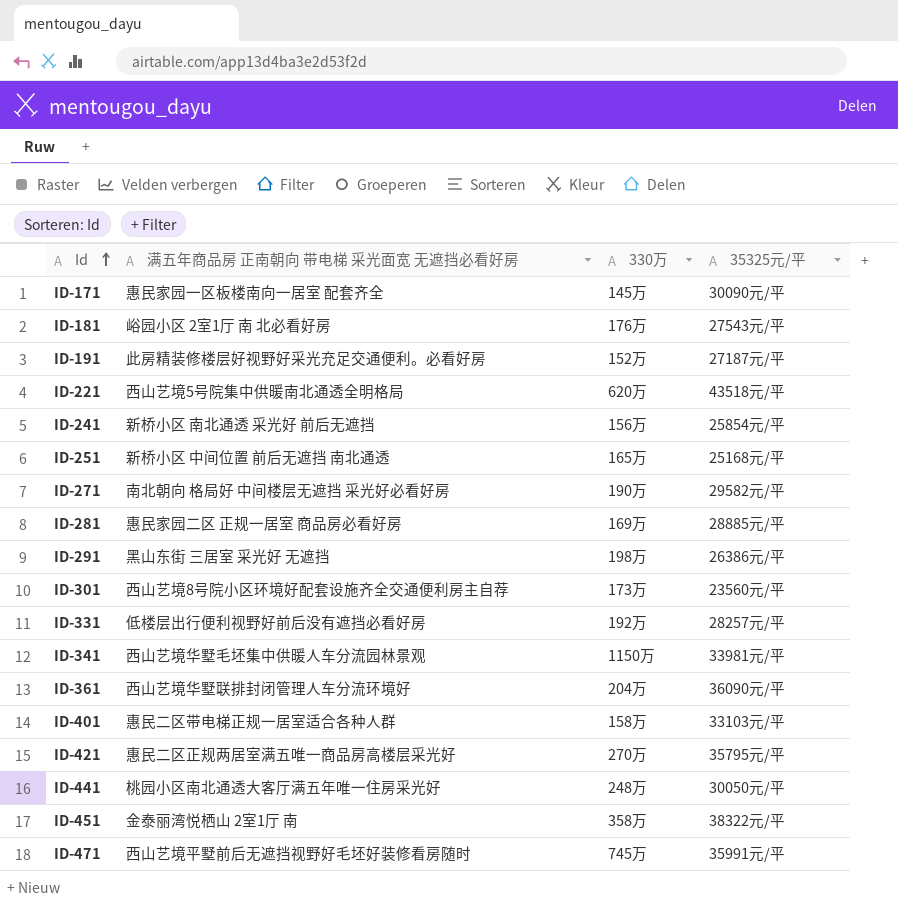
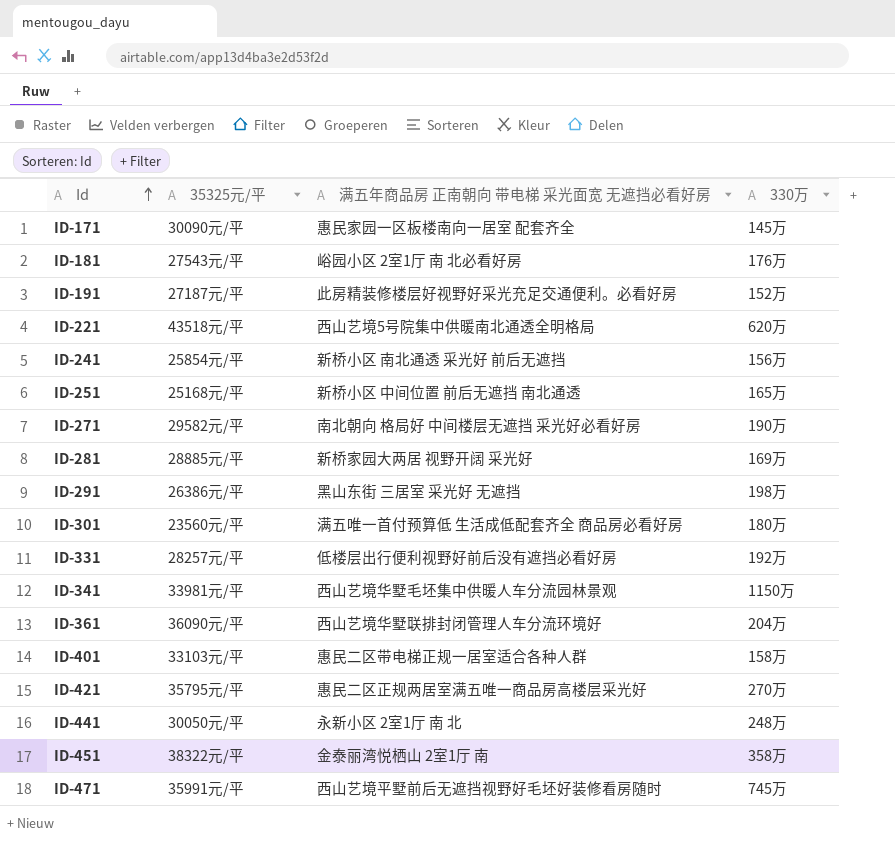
column 35325元/平 | position: 4 -> 2
ID-281 | 满五年商品房 正南朝向 带电梯 采光面宽 无遮挡必看好房: 惠民家园二区 正规一居室 商品房必看好房 -> 新桥家园大两居 视野开阔 采光好
ID-301 | 满五年商品房 正南朝向 带电梯 采光面宽 无遮挡必看好房: 西山艺境8号院小区环境好配套设施齐全交通便利房主自荐 -> 满五唯一首付预算低 生活成低配套齐全 商品房必看好房
ID-301 | 330万: 173万 -> 180万
ID-441 | 满五年商品房 正南朝向 带电梯 采光面宽 无遮挡必看好房: 桃园小区南北通透大客厅满五年唯一住房采光好 -> 永新小区 2室1厅 南 北

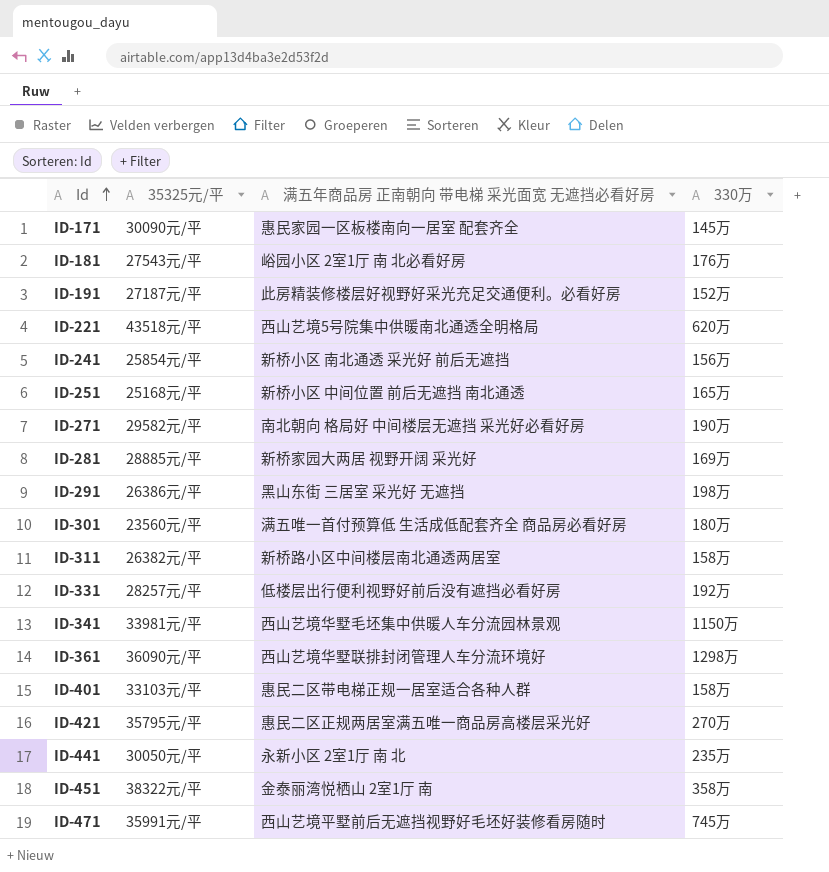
row ID-311: none -> 26382元/平 | 新桥路小区中间楼层南北通透两居室 | 158万
ID-361 | 330万: 204万 -> 1298万
ID-441 | 330万: 248万 -> 235万

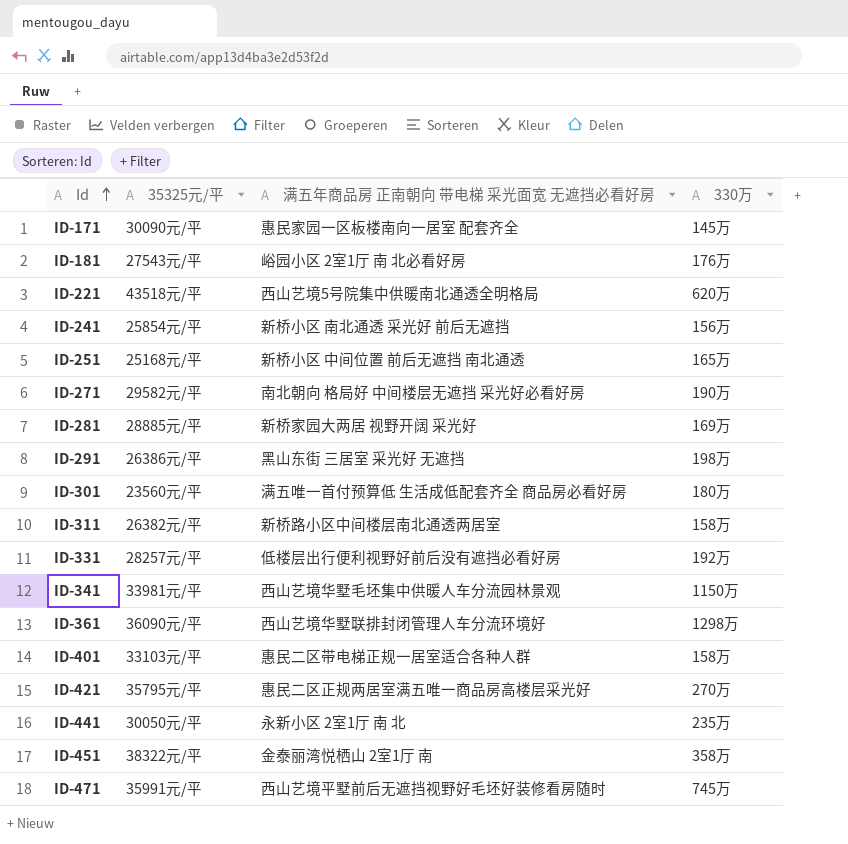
row ID-191: 27187元/平 | 此房精装修楼层好视野好采光充足交通便利。必看好房 | 152万 -> none

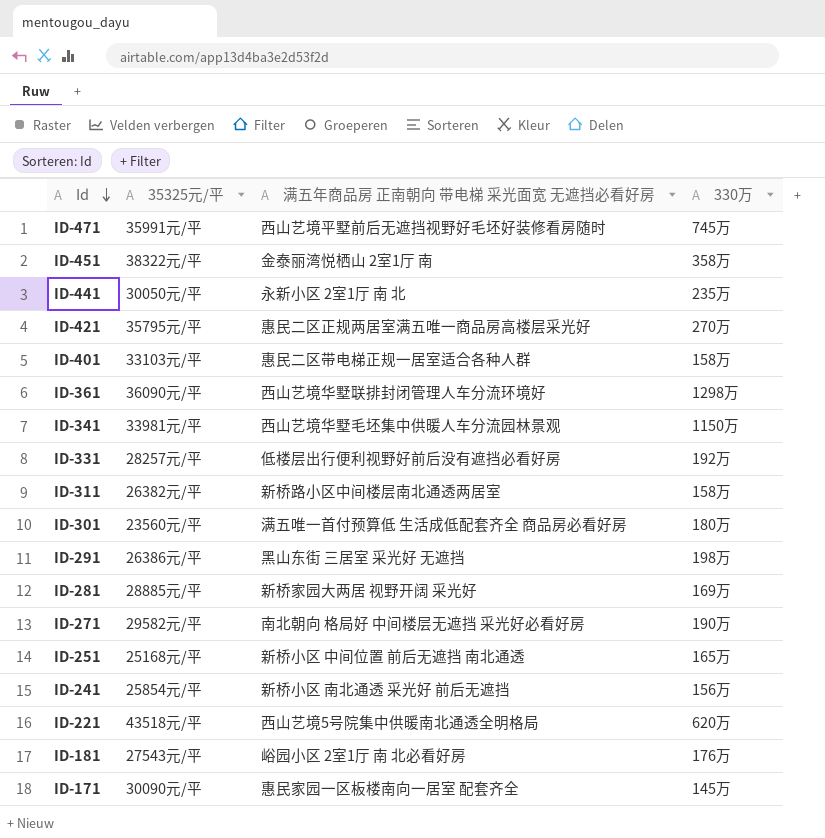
row order: Id ascending -> Id descending

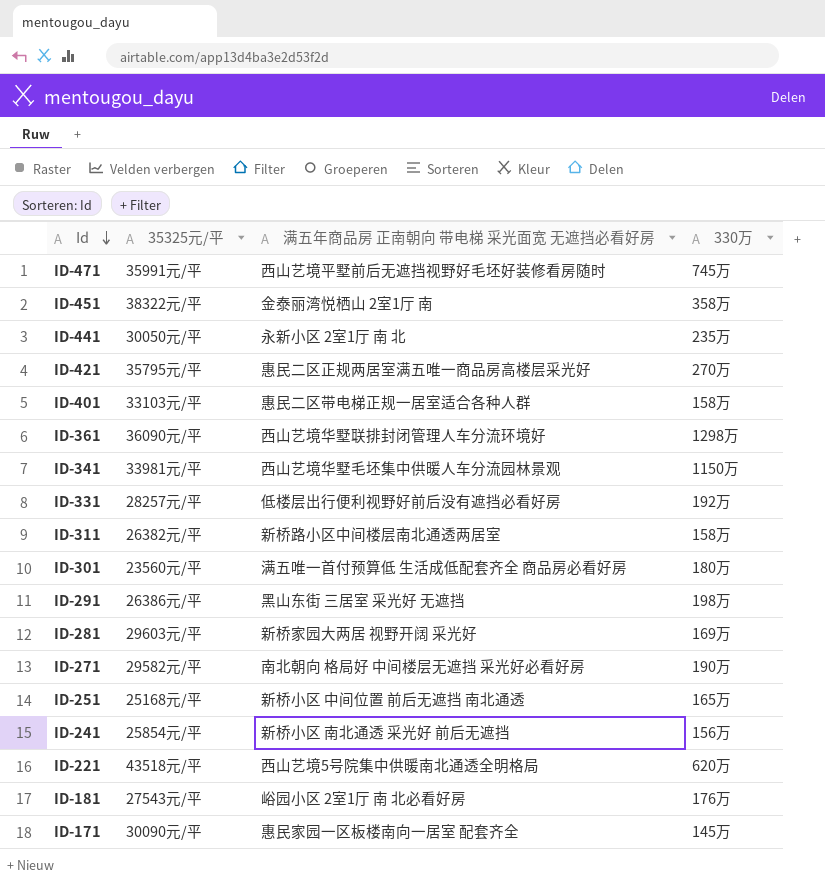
ID-281 | 35325元/平: 28885元/平 -> 29603元/平

